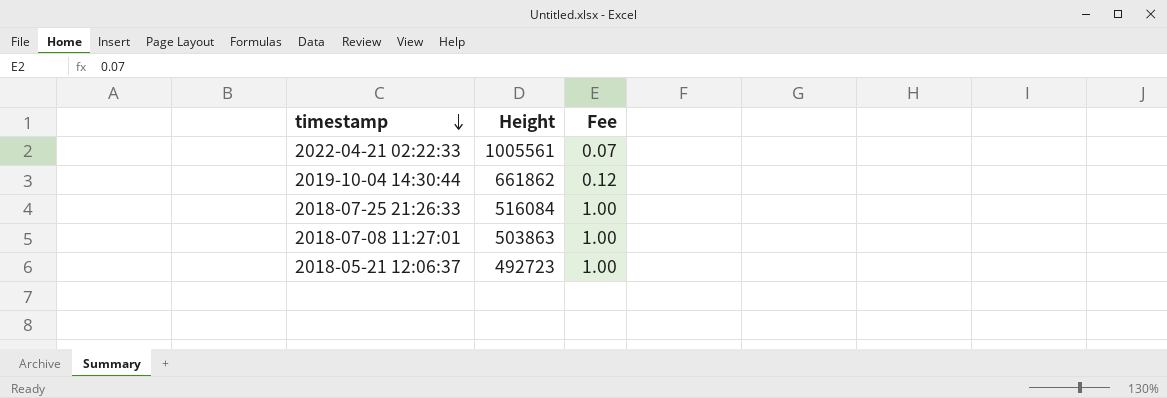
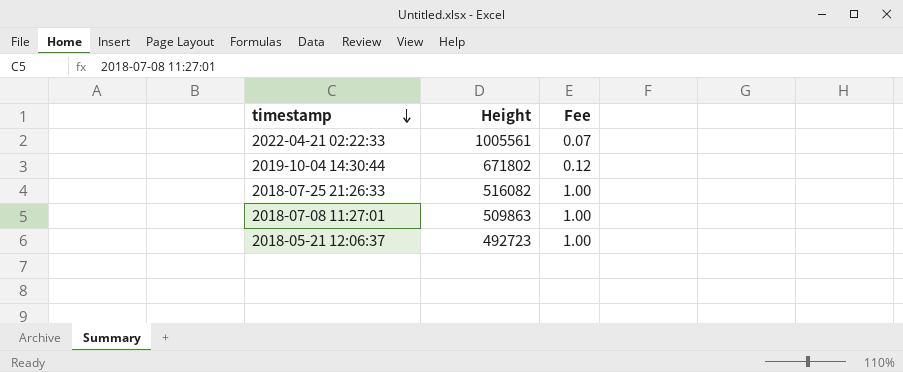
2019-10-04 14:30:44 | Height: 661862 -> 671802
2018-07-25 21:26:33 | Height: 516084 -> 516082
2018-07-08 11:27:01 | Height: 503863 -> 509863

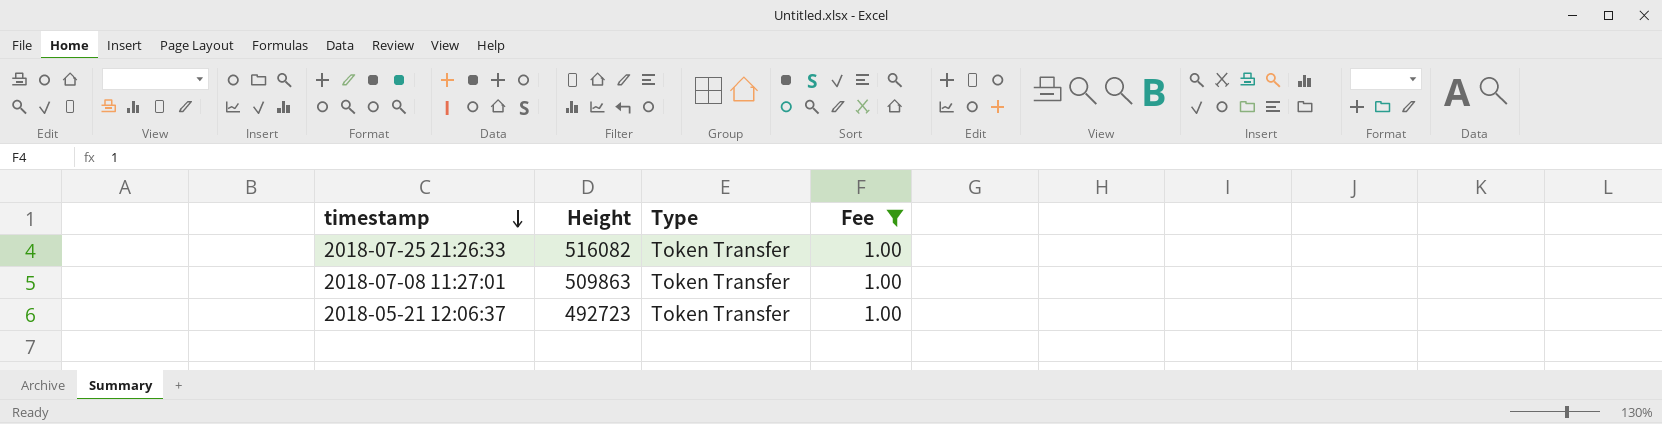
filter: none -> Fee = 1.00
column Type | position: none -> 3

